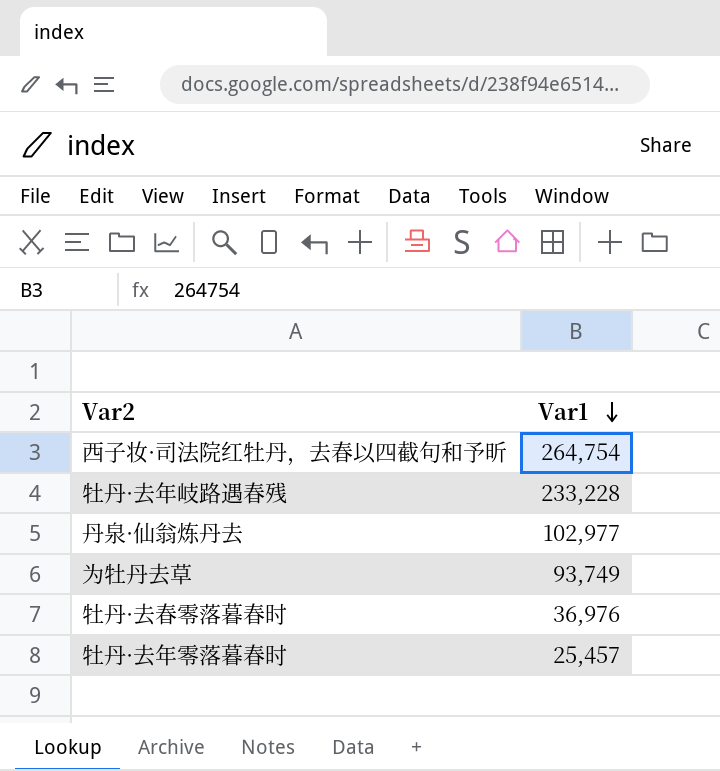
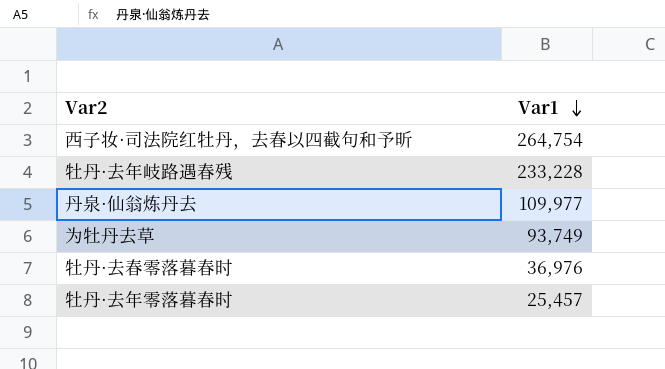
丹泉·仙翁炼丹去 | Var1: 102,977 -> 109,977

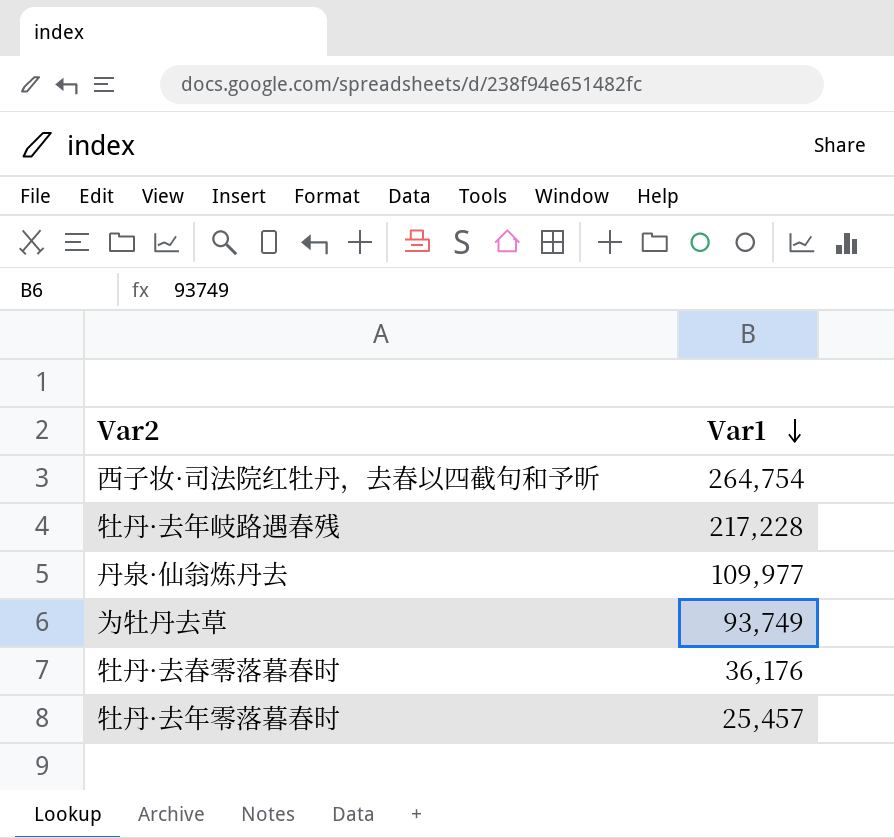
牡丹·去年岐路遇春残 | Var1: 233,228 -> 217,228
牡丹·去春零落暮春时 | Var1: 36,976 -> 36,176

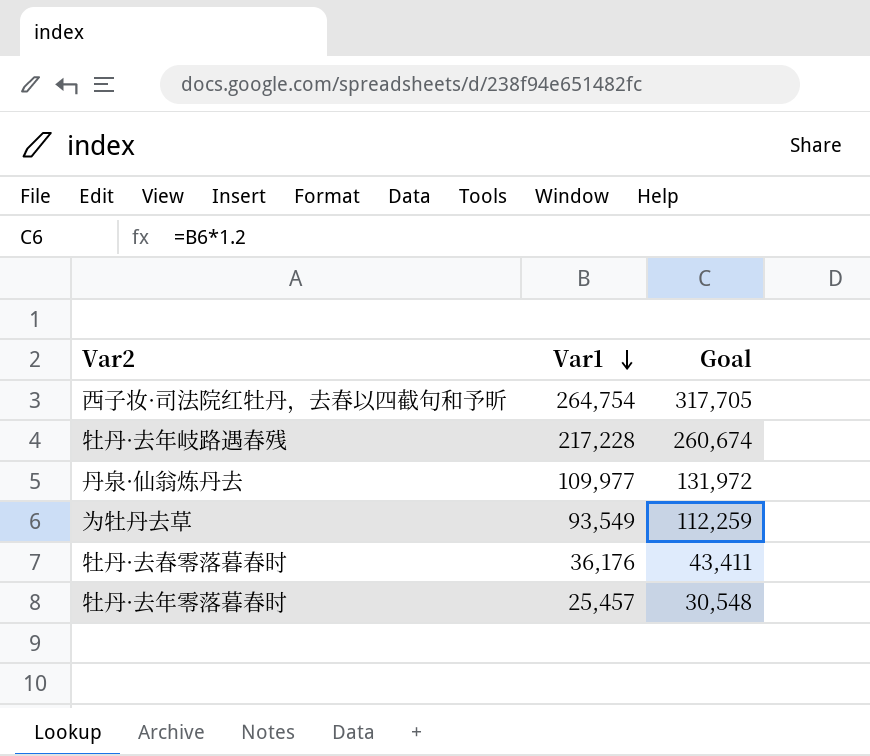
column Goal | formula: none -> [Var1] * 1.2
为牡丹去草 | Var1: 93,749 -> 93,549

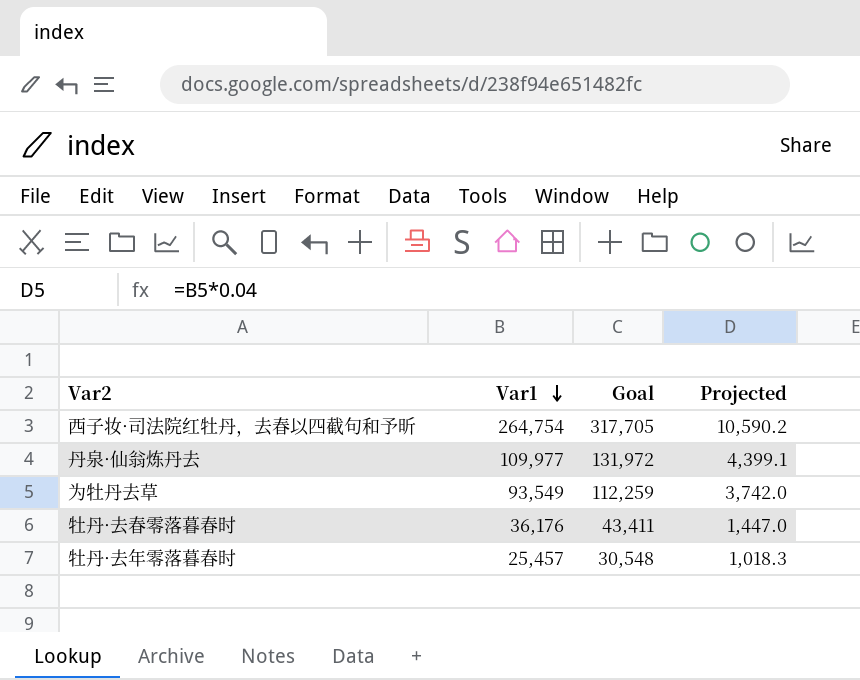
column Projected | formula: none -> [Var1] * 0.04
row 牡丹·去年岐路遇春残: 217,228 | 260,674 -> none

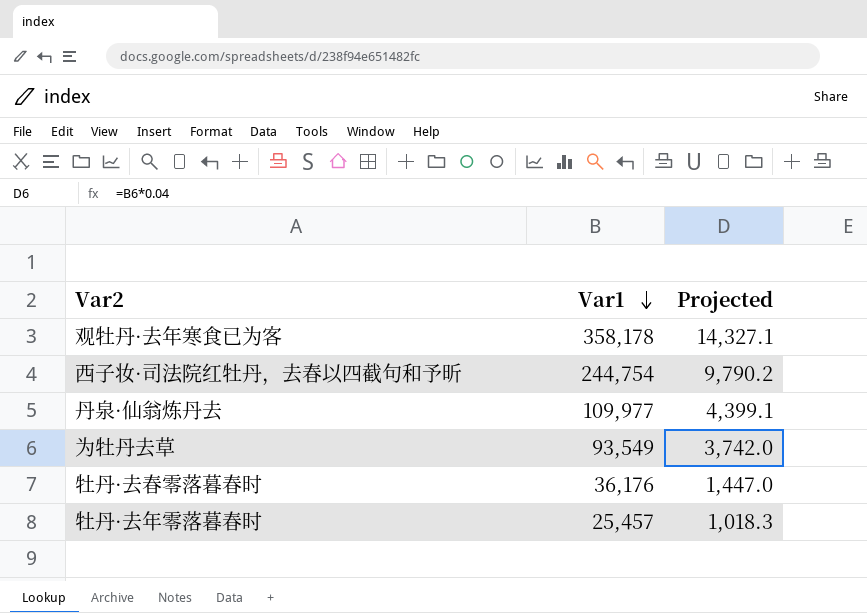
column Goal | formula: [Var1] * 1.2 -> none
row 观牡丹·去年寒食已为客: none -> 358,178 | 14,327.1
西子妆·司法院红牡丹，去春以四截句和予昕 | Var1: 264,754 -> 244,754
西子妆·司法院红牡丹，去春以四截句和予昕 | Projected: 10,590.2 -> 9,790.2

